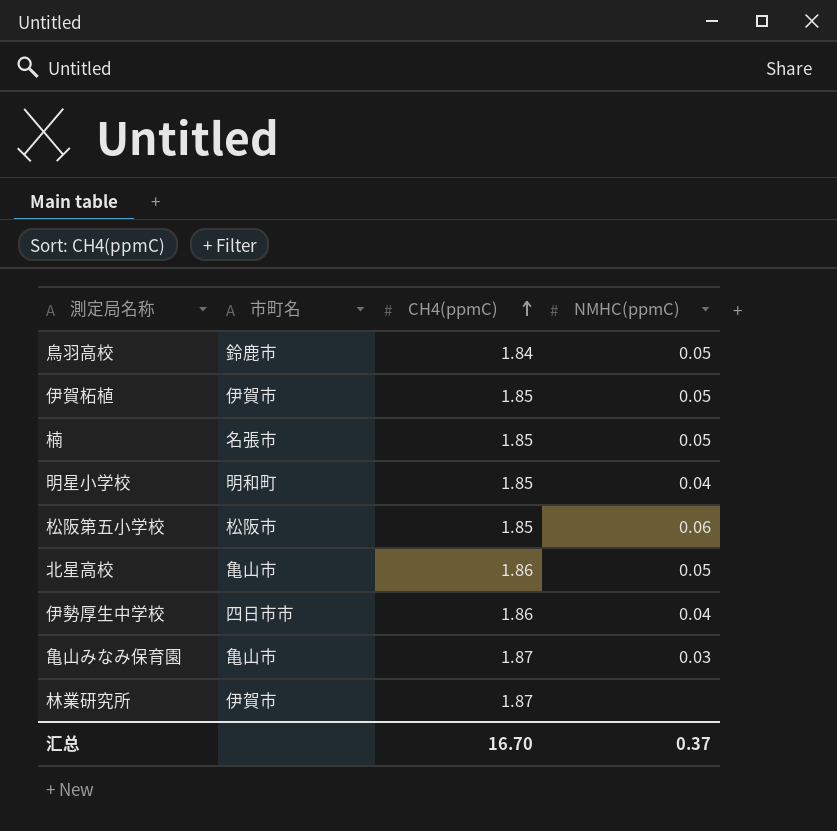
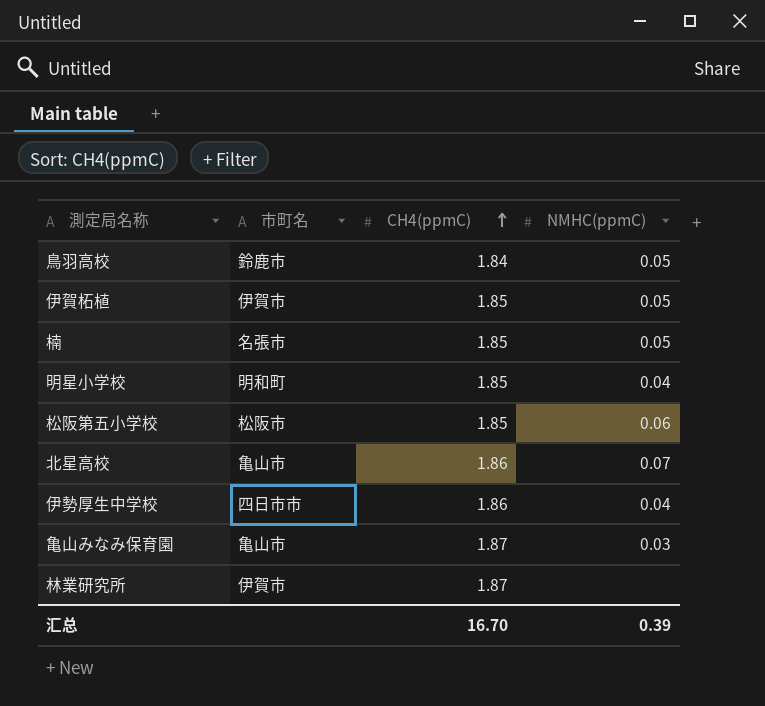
北星高校 | NMHC(ppmC): 0.05 -> 0.07
汇总 | NMHC(ppmC): 0.37 -> 0.39

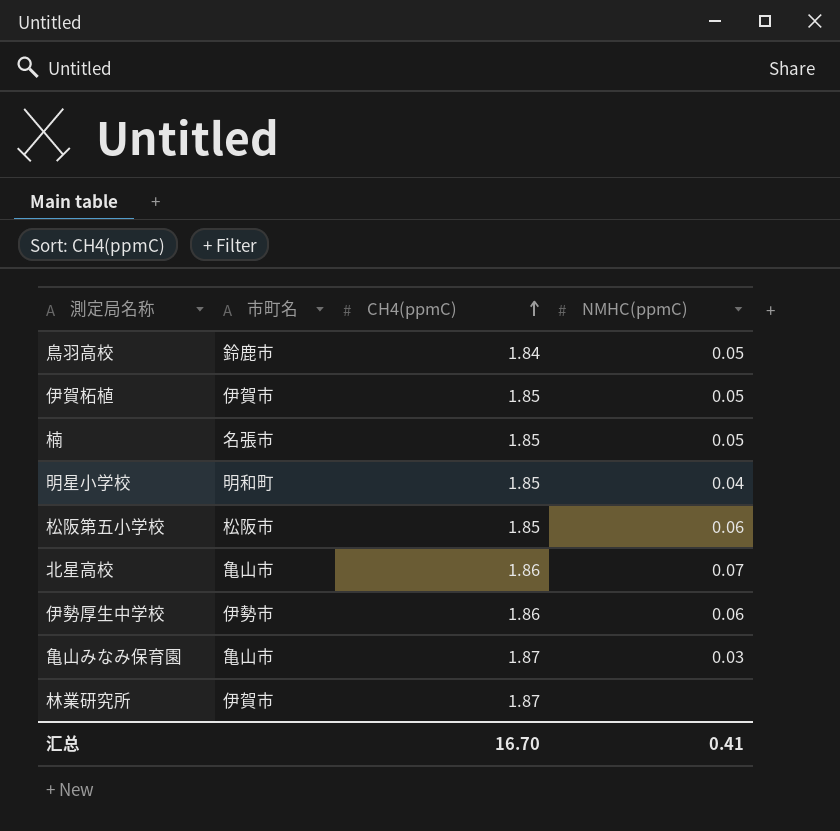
伊勢厚生中学校 | 市町名: 四日市市 -> 伊勢市
伊勢厚生中学校 | NMHC(ppmC): 0.04 -> 0.06
汇总 | NMHC(ppmC): 0.39 -> 0.41

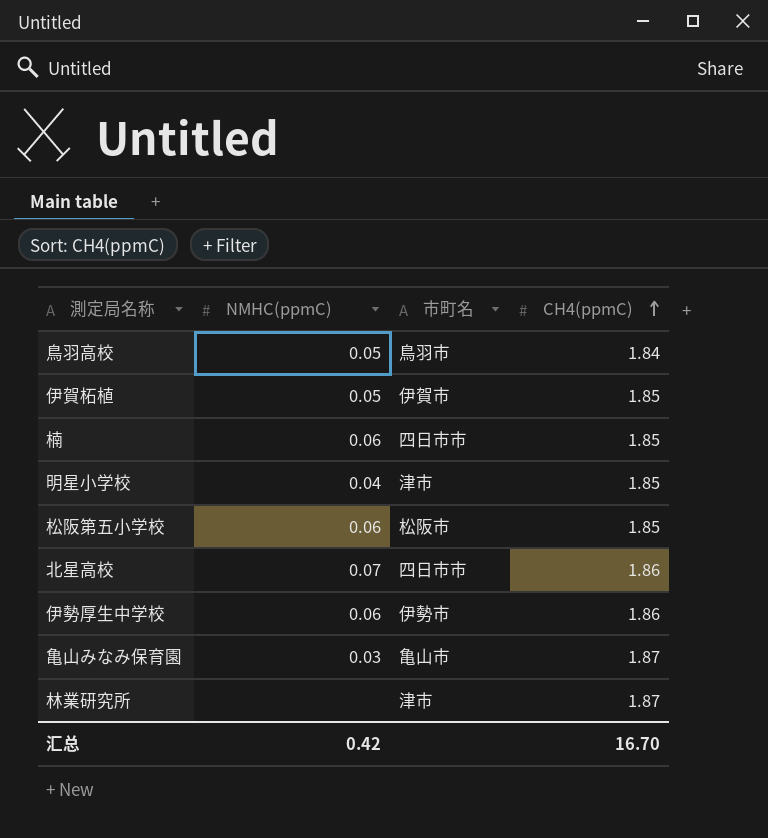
column NMHC(ppmC) | position: 4 -> 2
鳥羽高校 | 市町名: 鈴鹿市 -> 鳥羽市
楠 | NMHC(ppmC): 0.05 -> 0.06
楠 | 市町名: 名張市 -> 四日市市
明星小学校 | 市町名: 明和町 -> 津市
北星高校 | 市町名: 亀山市 -> 四日市市
林業研究所 | 市町名: 伊賀市 -> 津市
汇总 | NMHC(ppmC): 0.41 -> 0.42

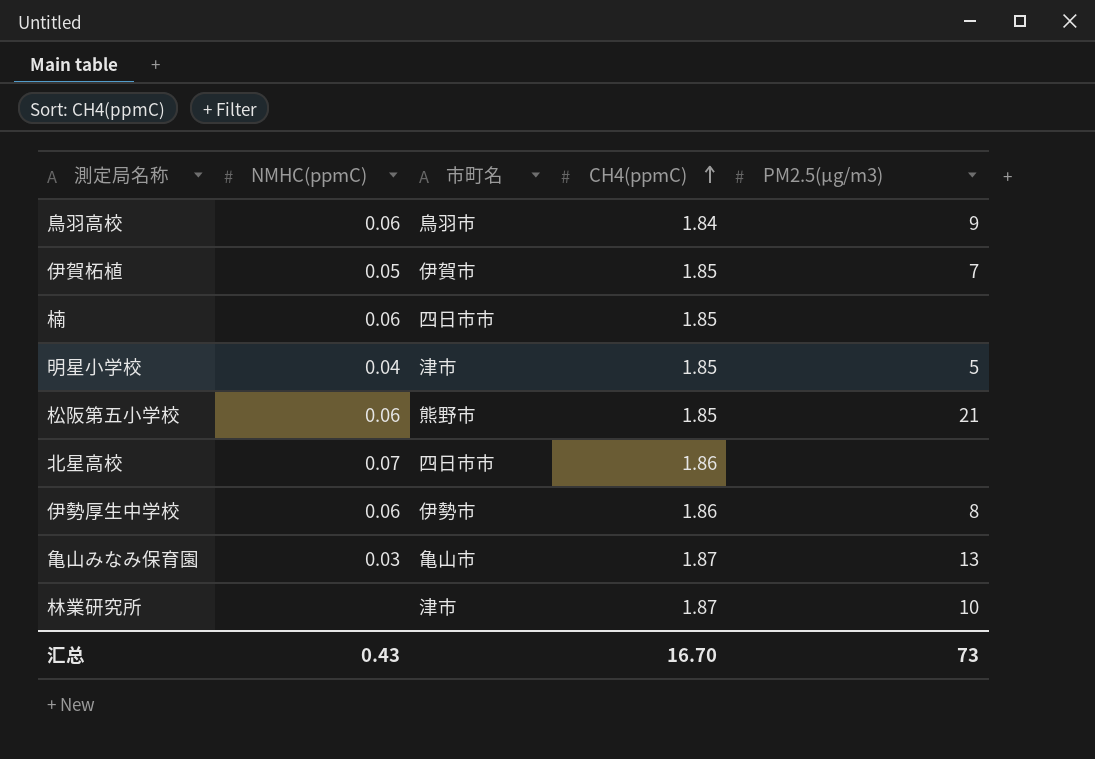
column PM2.5(μg/m3) | position: none -> 5
鳥羽高校 | NMHC(ppmC): 0.05 -> 0.06
松阪第五小学校 | 市町名: 松阪市 -> 熊野市
汇总 | NMHC(ppmC): 0.42 -> 0.43

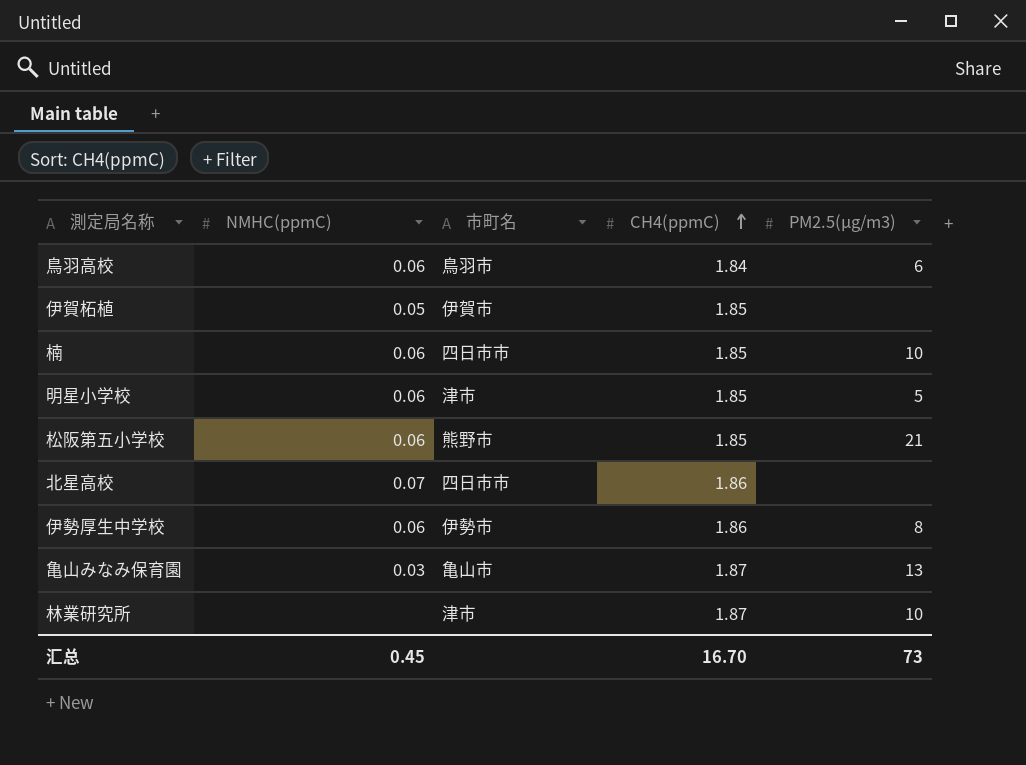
鳥羽高校 | PM2.5(μg/m3): 9 -> 6
伊賀柘植 | PM2.5(μg/m3): 7 -> none
楠 | PM2.5(μg/m3): none -> 10
明星小学校 | NMHC(ppmC): 0.04 -> 0.06
汇总 | NMHC(ppmC): 0.43 -> 0.45

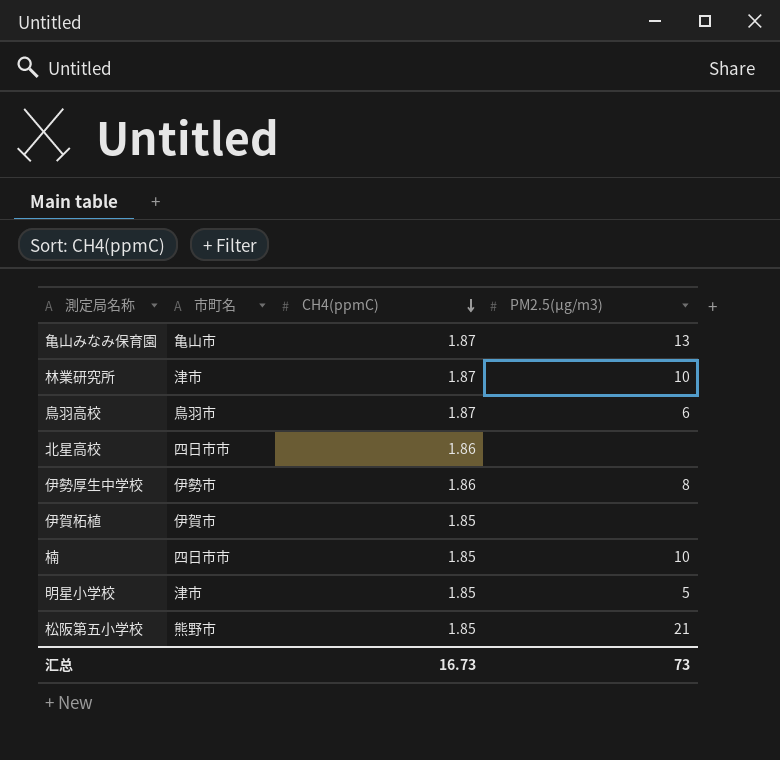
row order: CH4(ppmC) ascending -> CH4(ppmC) descending
column NMHC(ppmC) | position: 2 -> none
鳥羽高校 | CH4(ppmC): 1.84 -> 1.87
汇总 | CH4(ppmC): 16.70 -> 16.73

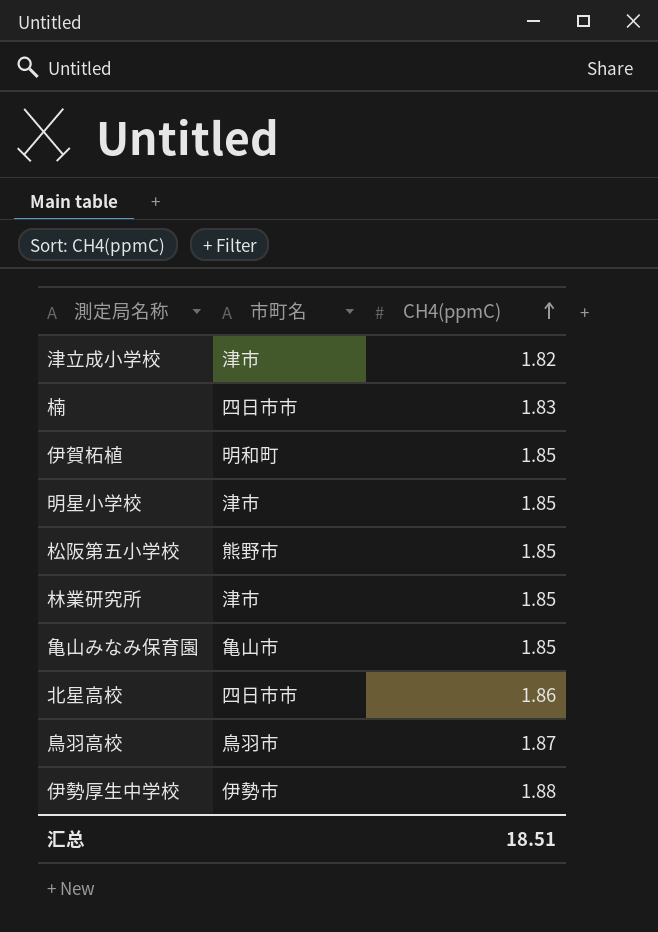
row order: CH4(ppmC) descending -> CH4(ppmC) ascending
column PM2.5(μg/m3) | position: 4 -> none
row 津立成小学校: none -> 津市 | 1.82
楠 | CH4(ppmC): 1.85 -> 1.83
伊賀柘植 | 市町名: 伊賀市 -> 明和町
林業研究所 | CH4(ppmC): 1.87 -> 1.85
亀山みなみ保育園 | CH4(ppmC): 1.87 -> 1.85
伊勢厚生中学校 | CH4(ppmC): 1.86 -> 1.88
汇总 | CH4(ppmC): 16.73 -> 18.51

